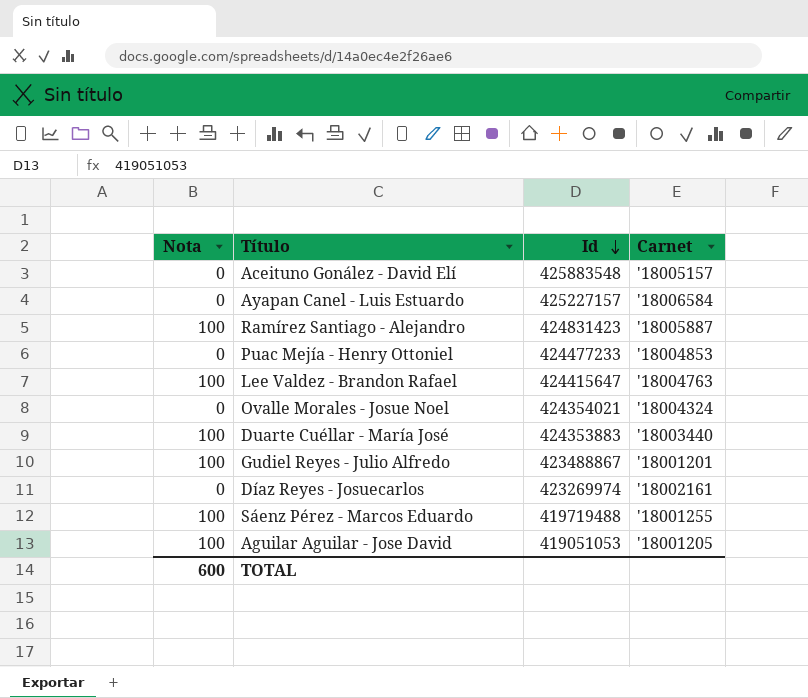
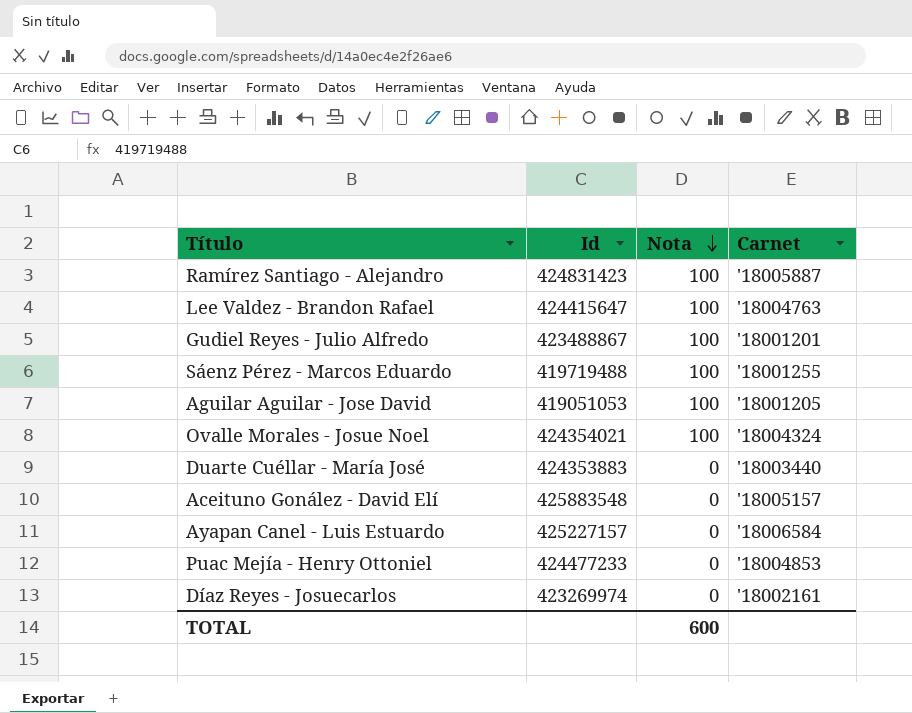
row order: Id descending -> Nota descending
column Nota | position: 1 -> 3
Ovalle Morales - Josue Noel | Nota: 0 -> 100
Duarte Cuéllar - María José | Nota: 100 -> 0

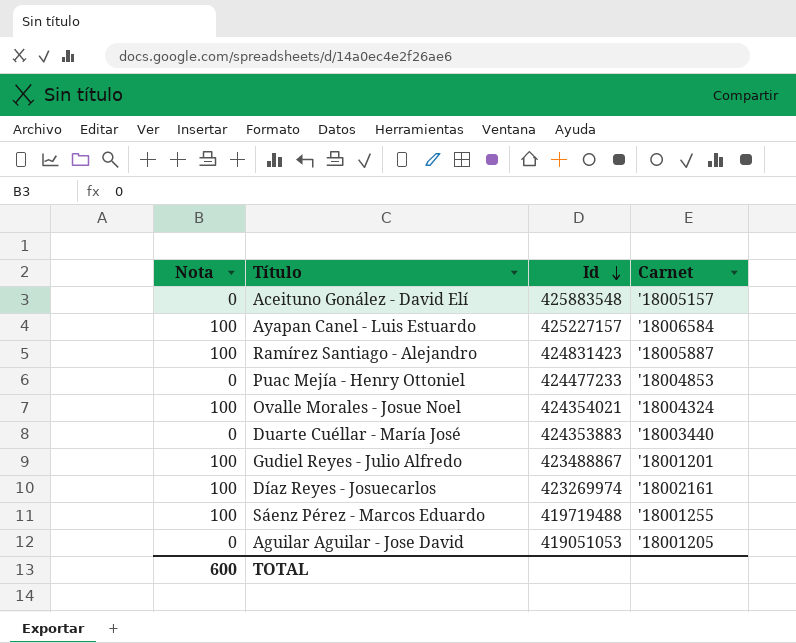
row order: Nota descending -> Id descending
column Nota | position: 3 -> 1
row Lee Valdez - Brandon Rafael: 424415647 | 100 | '18004763 -> none
Ayapan Canel - Luis Estuardo | Nota: 0 -> 100
Díaz Reyes - Josuecarlos | Nota: 0 -> 100
Aguilar Aguilar - Jose David | Nota: 100 -> 0

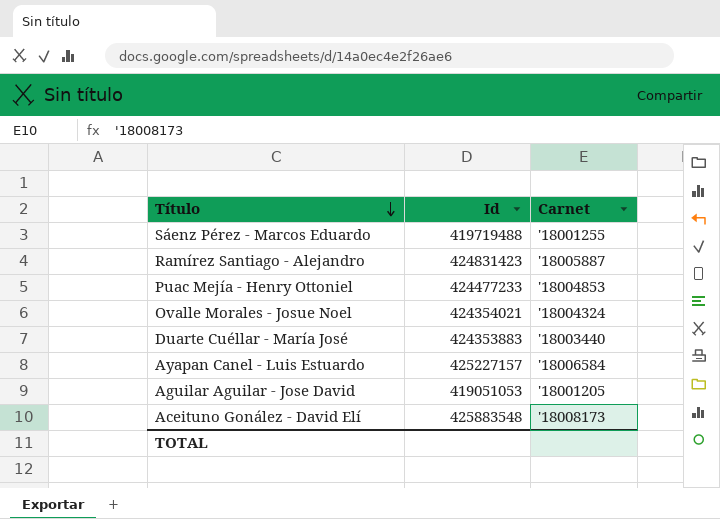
row order: Id descending -> Título descending
column Nota | position: 1 -> none
row Gudiel Reyes - Julio Alfredo: 100 | 423488867 | '18001201 -> none
row Díaz Reyes - Josuecarlos: 100 | 423269974 | '18002161 -> none
Aceituno Gonález - David Elí | Carnet: '18005157 -> '18008173

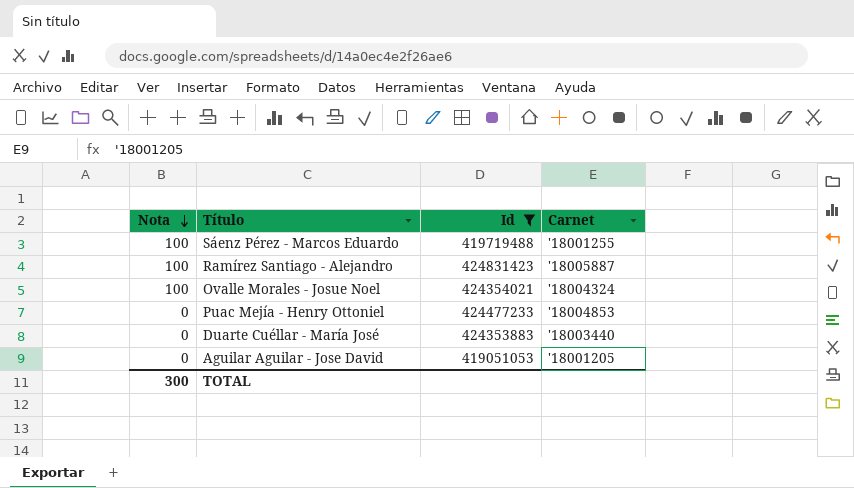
filter: none -> Id <= 424831423
row order: Título descending -> Nota descending
column Nota | position: none -> 1

